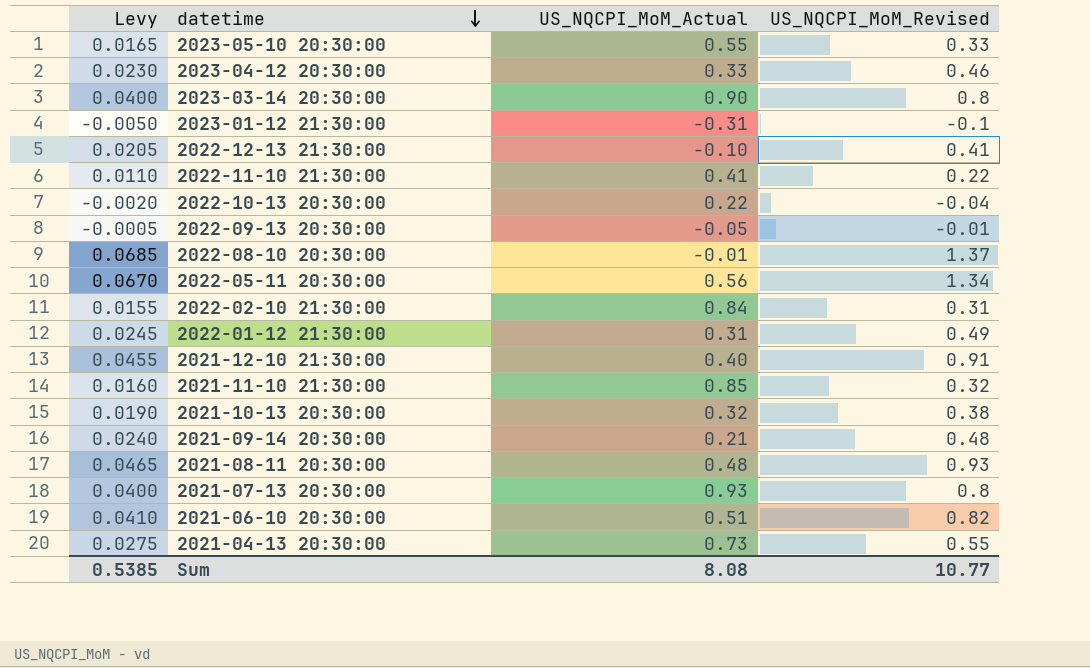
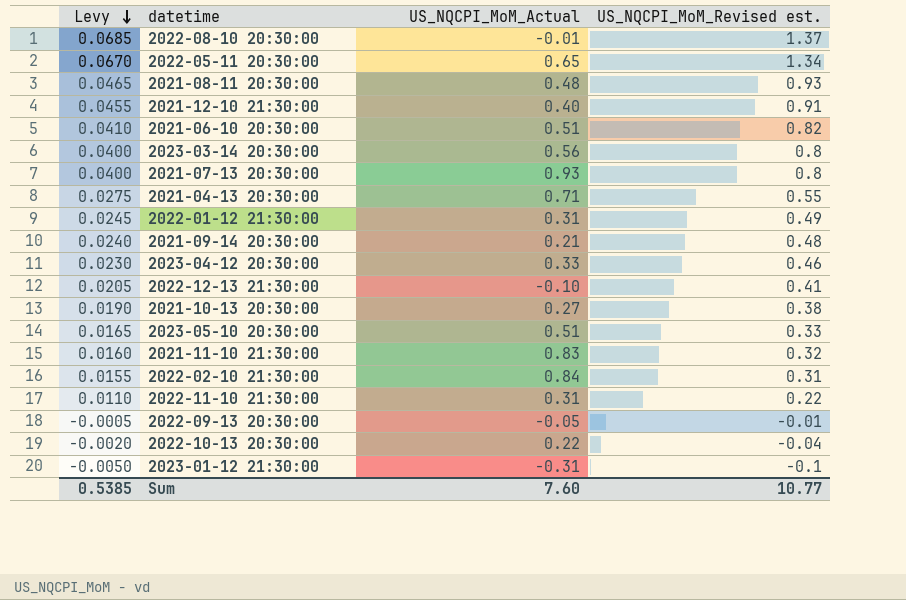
row order: datetime descending -> Levy descending
column name: US_NQCPI_MoM_Revised -> US_NQCPI_MoM_Revised est.
2022-05-11 20:30:00 | US_NQCPI_MoM_Actual: 0.56 -> 0.65
2023-03-14 20:30:00 | US_NQCPI_MoM_Actual: 0.90 -> 0.56
2021-04-13 20:30:00 | US_NQCPI_MoM_Actual: 0.73 -> 0.71
2021-10-13 20:30:00 | US_NQCPI_MoM_Actual: 0.32 -> 0.27
2023-05-10 20:30:00 | US_NQCPI_MoM_Actual: 0.55 -> 0.51
2021-11-10 21:30:00 | US_NQCPI_MoM_Actual: 0.85 -> 0.83
2022-11-10 21:30:00 | US_NQCPI_MoM_Actual: 0.41 -> 0.31
Sum | US_NQCPI_MoM_Actual: 8.08 -> 7.60

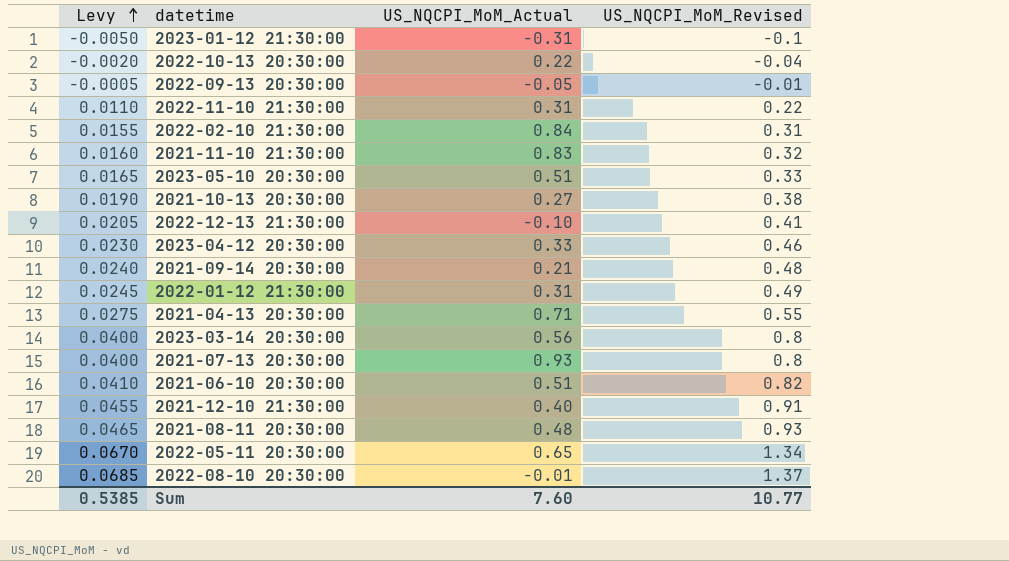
row order: Levy descending -> Levy ascending
column name: US_NQCPI_MoM_Revised est. -> US_NQCPI_MoM_Revised

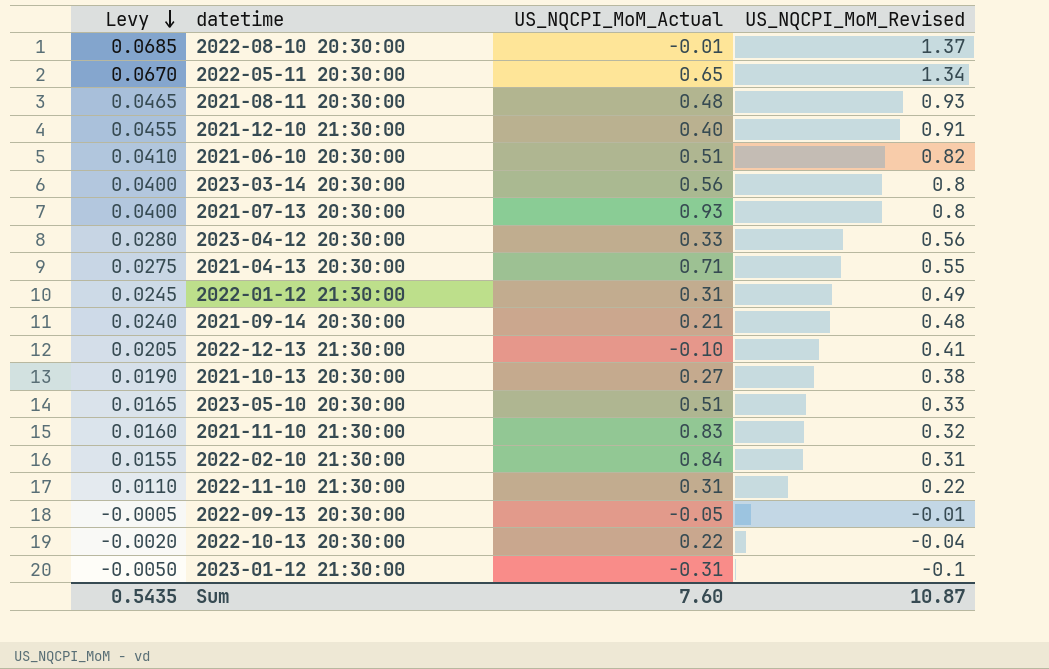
row order: Levy ascending -> Levy descending
2023-04-12 20:30:00 | Levy: 0.0230 -> 0.0280
2023-04-12 20:30:00 | US_NQCPI_MoM_Revised: 0.46 -> 0.56
Sum | Levy: 0.5385 -> 0.5435
Sum | US_NQCPI_MoM_Revised: 10.77 -> 10.87

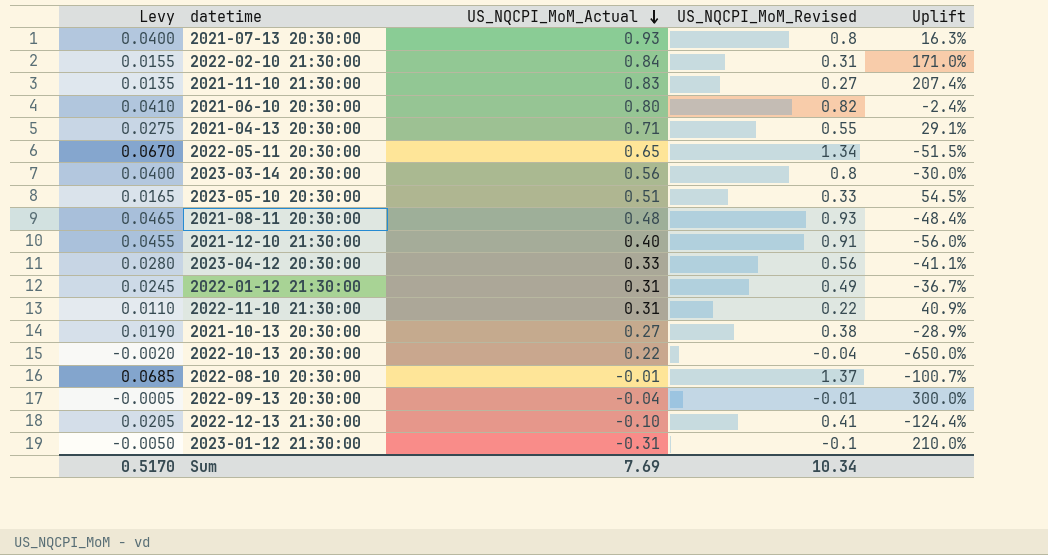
row order: Levy descending -> US_NQCPI_MoM_Actual descending
column Uplift | formula: none -> ([US_NQCPI_MoM_Actual] - [US_NQCPI_MoM_Revised]) / [US_NQCPI_MoM_Revised]
row 2021-09-14 20:30:00: 0.0240 | 0.21 | 0.48 -> none
2021-11-10 21:30:00 | Levy: 0.0160 -> 0.0135
2021-11-10 21:30:00 | US_NQCPI_MoM_Revised: 0.32 -> 0.27
2021-06-10 20:30:00 | US_NQCPI_MoM_Actual: 0.51 -> 0.80
2022-09-13 20:30:00 | US_NQCPI_MoM_Actual: -0.05 -> -0.04
Sum | Levy: 0.5435 -> 0.5170
Sum | US_NQCPI_MoM_Actual: 7.60 -> 7.69
Sum | US_NQCPI_MoM_Revised: 10.87 -> 10.34

